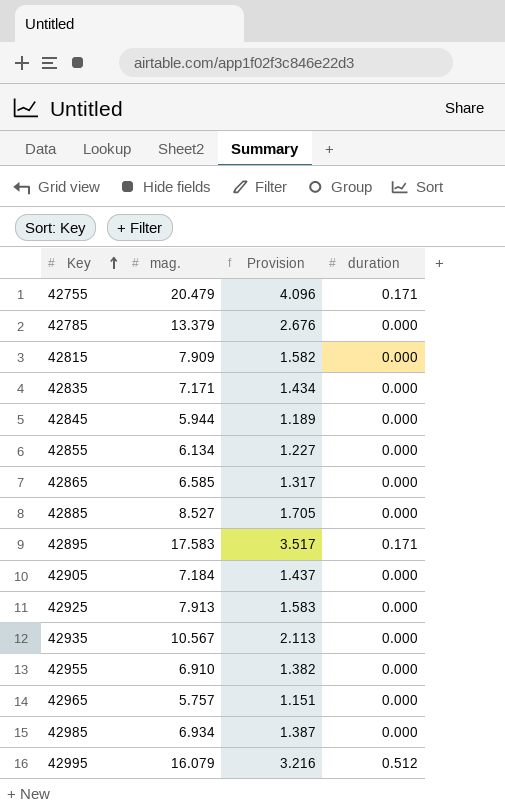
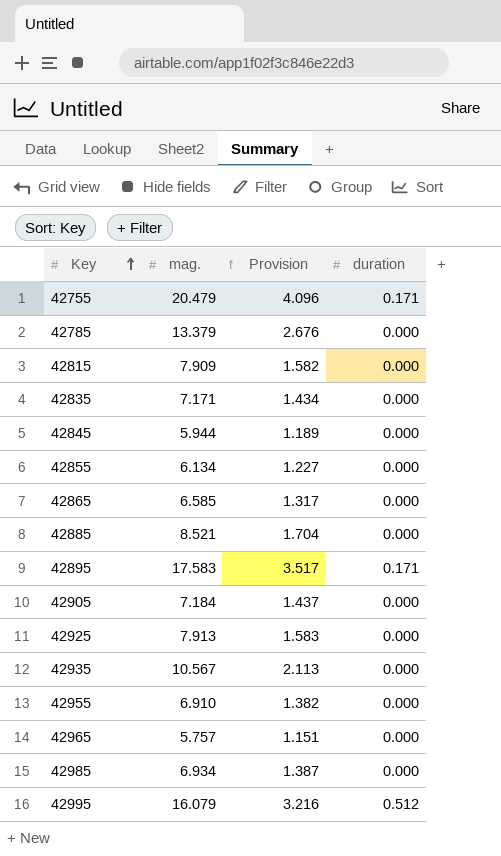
42885 | mag.: 8.527 -> 8.521
42885 | Provision: 1.705 -> 1.704

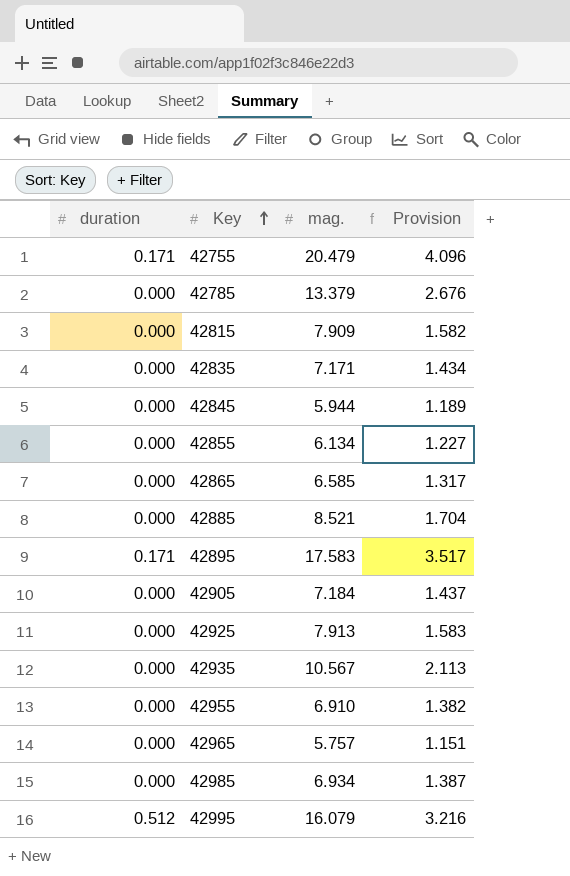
column duration | position: 4 -> 1

